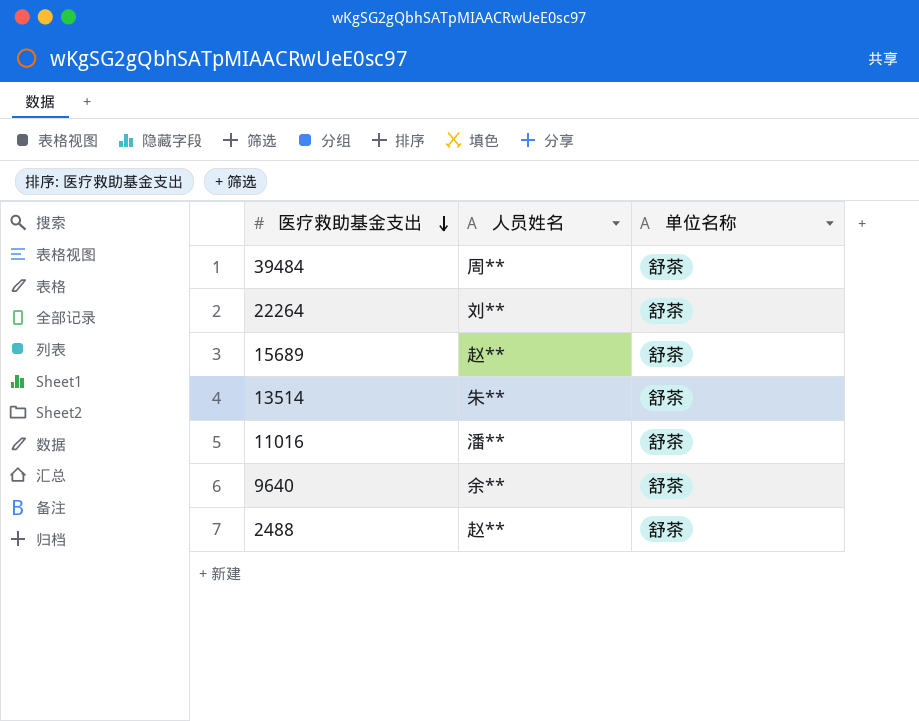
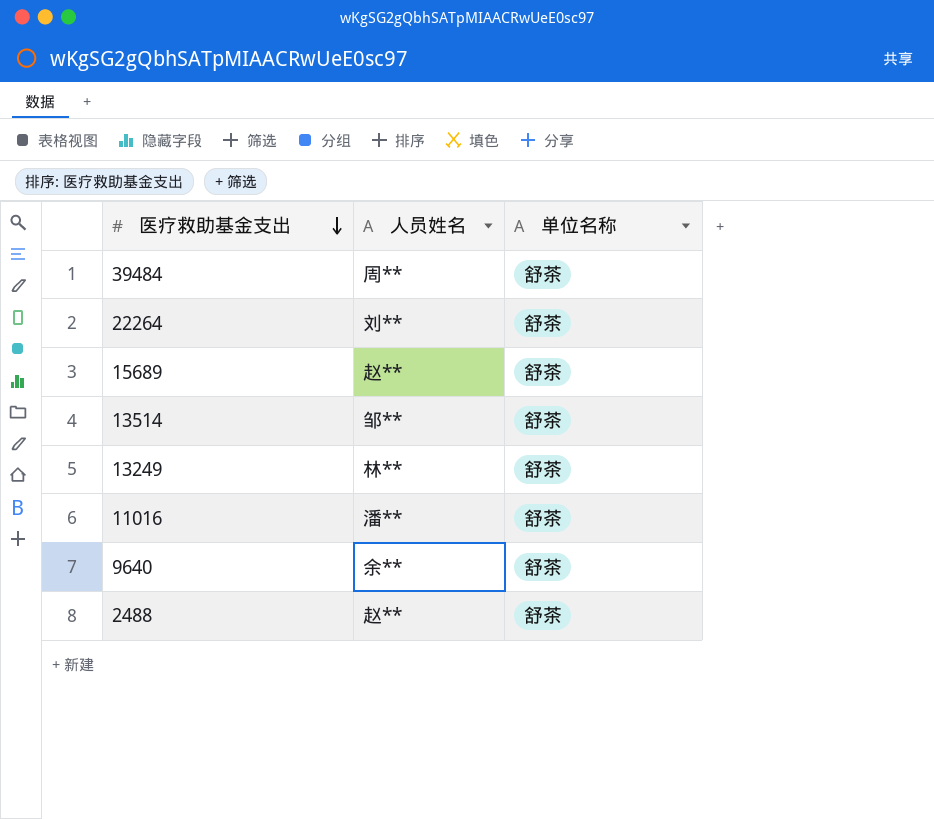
13514 | 人员姓名: 朱** -> 邹**
row 13249: none -> 林** | 舒茶

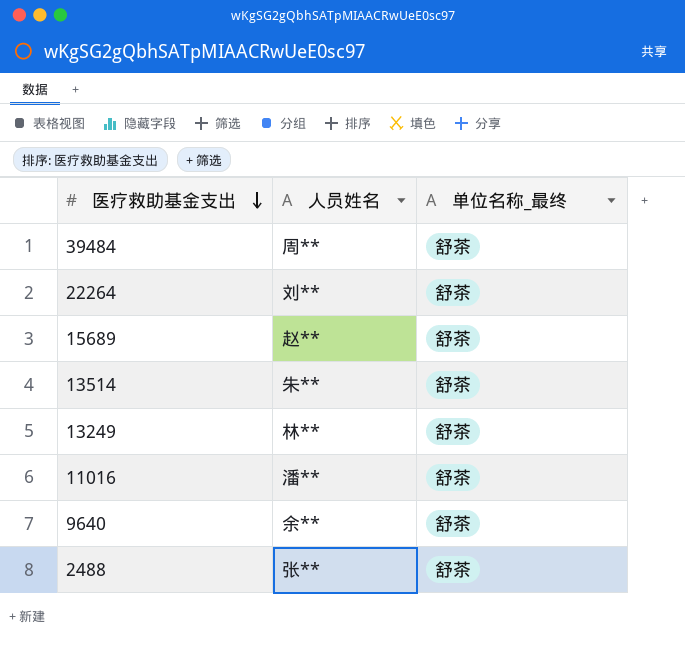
column name: 单位名称 -> 单位名称_最终
13514 | 人员姓名: 邹** -> 朱**
2488 | 人员姓名: 赵** -> 张**

